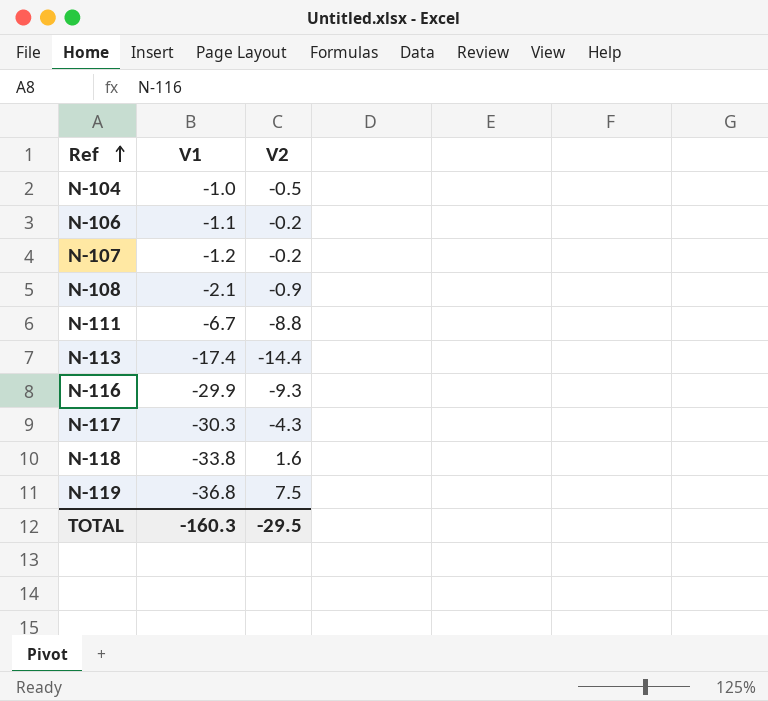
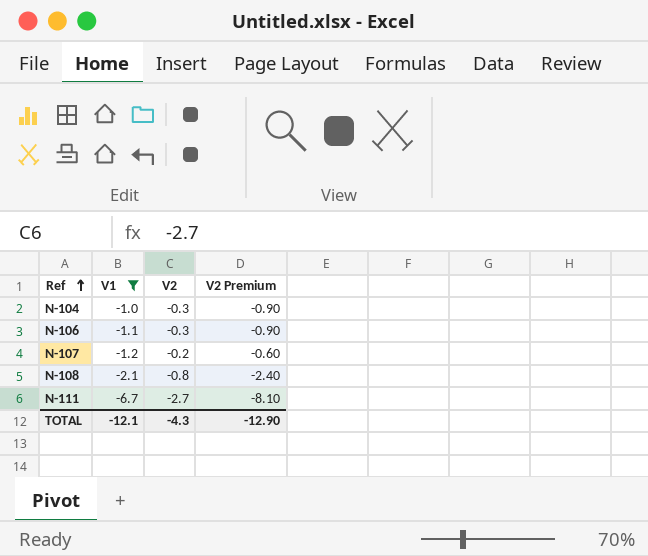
filter: none -> V1 >= -6.7
column V2 Premium | formula: none -> [V2] * 3
N-104 | V2: -0.5 -> -0.3
N-106 | V2: -0.2 -> -0.3
N-108 | V2: -0.9 -> -0.8
N-111 | V2: -8.8 -> -2.7
TOTAL | V1: -160.3 -> -12.1
TOTAL | V2: -29.5 -> -4.3

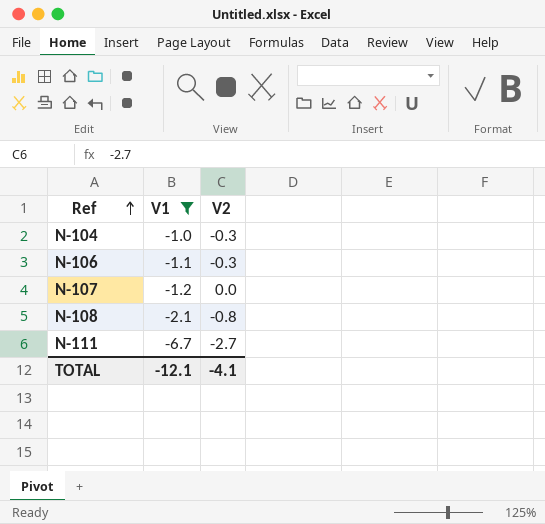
column V2 Premium | formula: [V2] * 3 -> none
N-107 | V2: -0.2 -> 0.0
TOTAL | V2: -4.3 -> -4.1

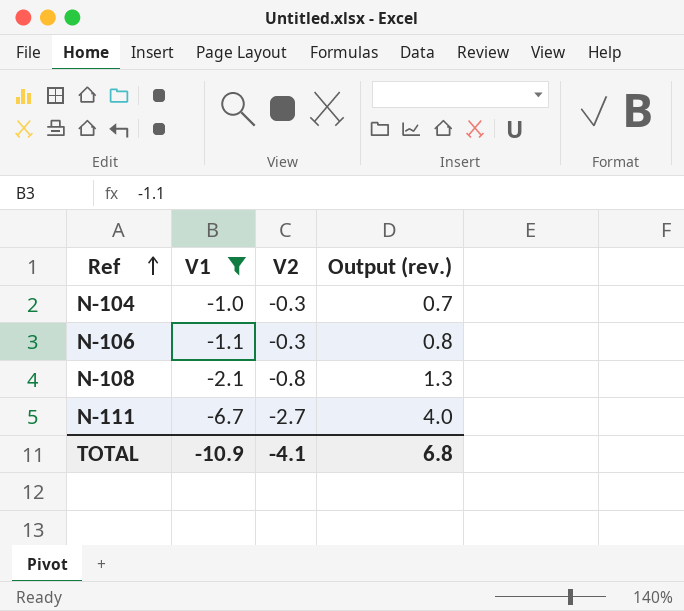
column Output (rev.) | formula: none -> [V2] - [V1]
row N-107: -1.2 | 0.0 -> none
TOTAL | V1: -12.1 -> -10.9

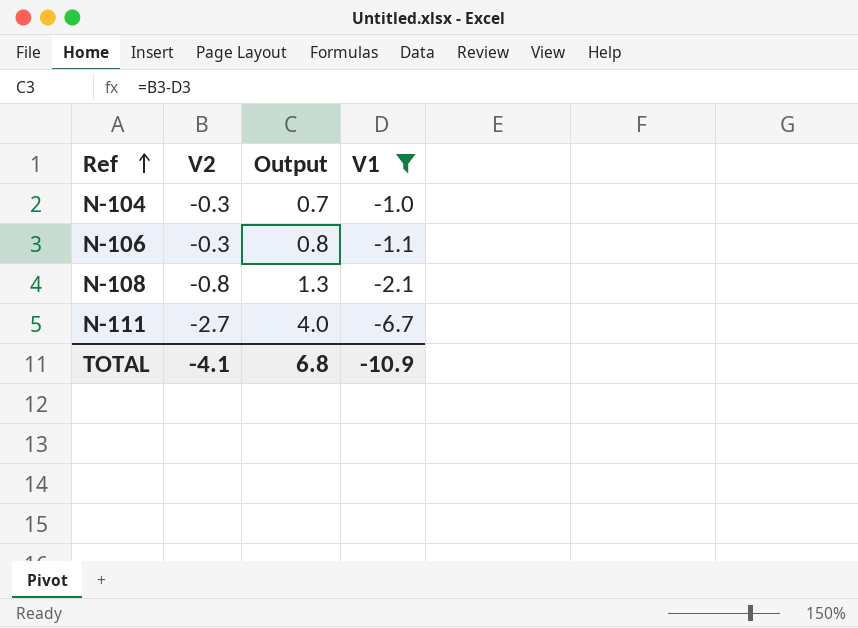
column name: Output (rev.) -> Output
column V1 | position: 2 -> 4

